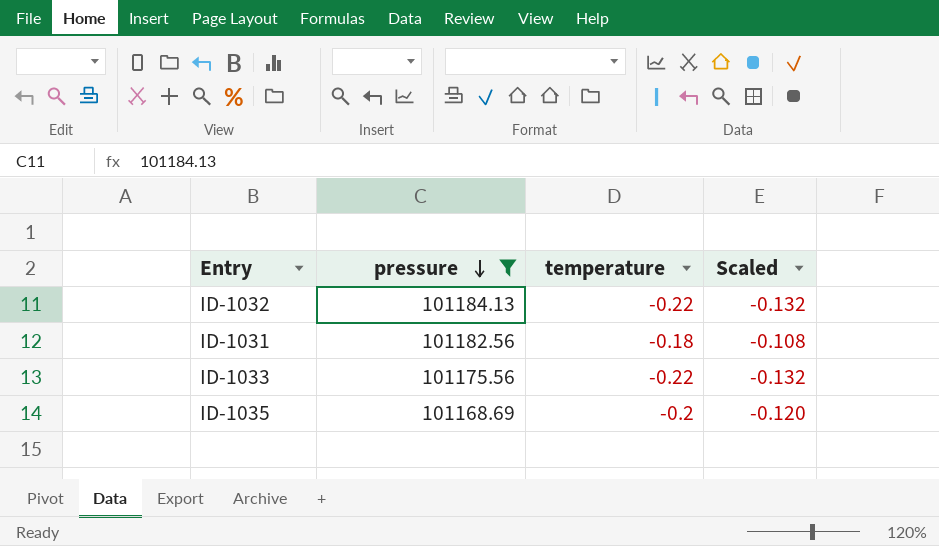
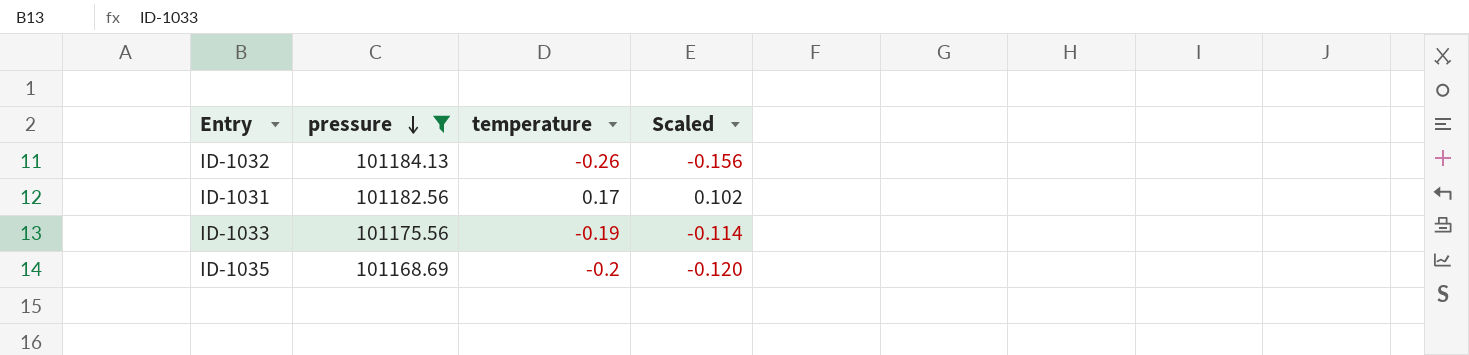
ID-1032 | temperature: -0.22 -> -0.26
ID-1032 | Scaled: -0.132 -> -0.156
ID-1031 | temperature: -0.18 -> 0.17
ID-1031 | Scaled: -0.108 -> 0.102
ID-1033 | temperature: -0.22 -> -0.19
ID-1033 | Scaled: -0.132 -> -0.114

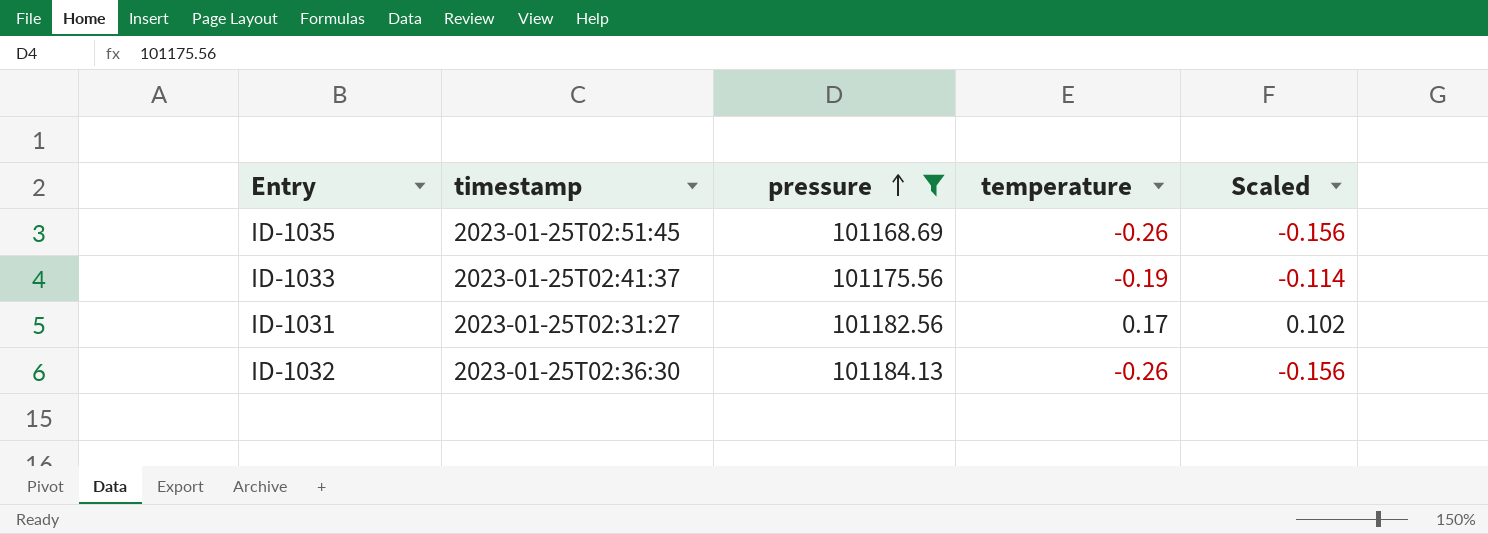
row order: pressure descending -> pressure ascending
column timestamp | position: none -> 2
ID-1035 | temperature: -0.2 -> -0.26
ID-1035 | Scaled: -0.120 -> -0.156

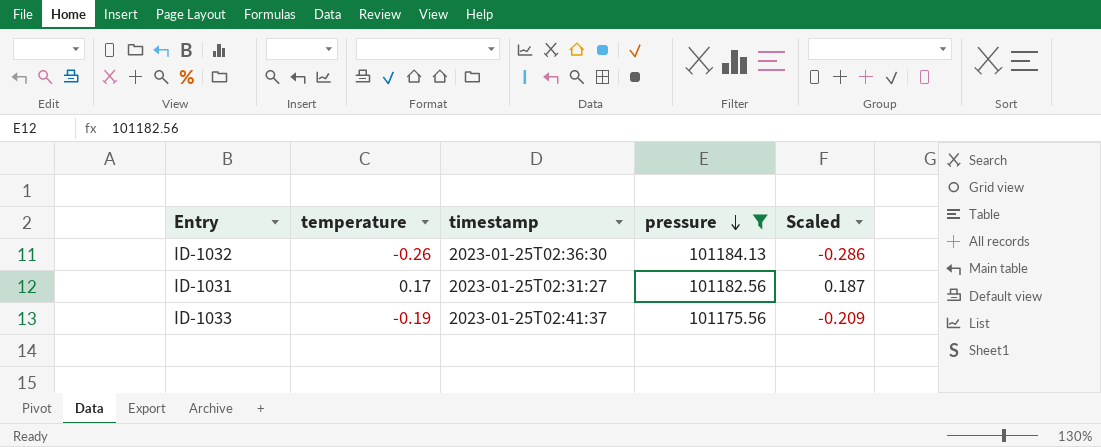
row order: pressure ascending -> pressure descending
column temperature | position: 4 -> 2
column Scaled | formula: [temperature] * 0.6 -> [temperature] * 1.1
row ID-1035: 2023-01-25T02:51:45 | 101168.69 | -0.26 | -0.156 -> none

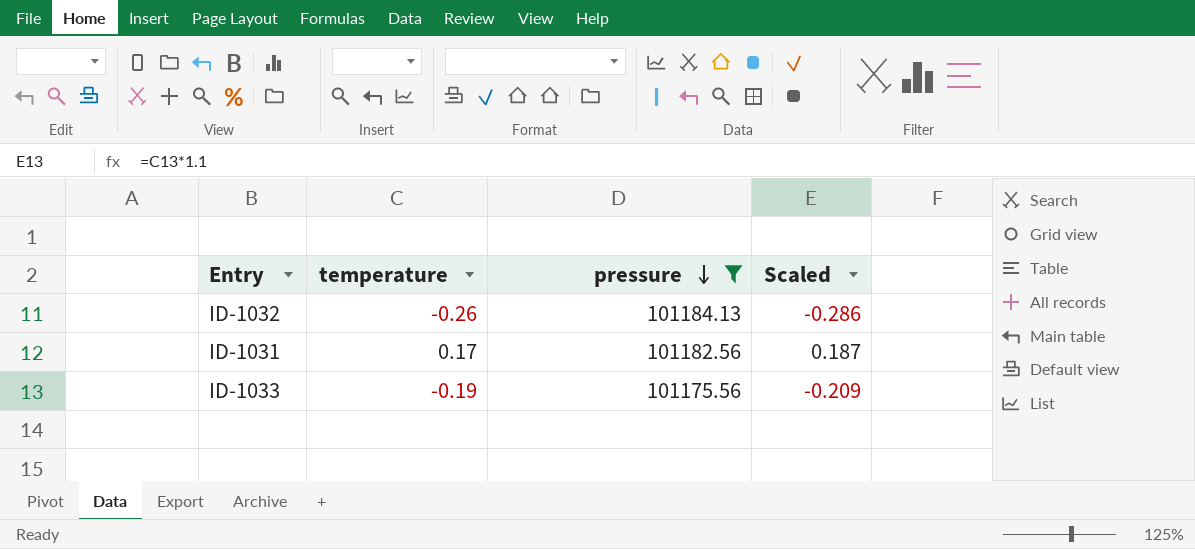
column timestamp | position: 3 -> none

